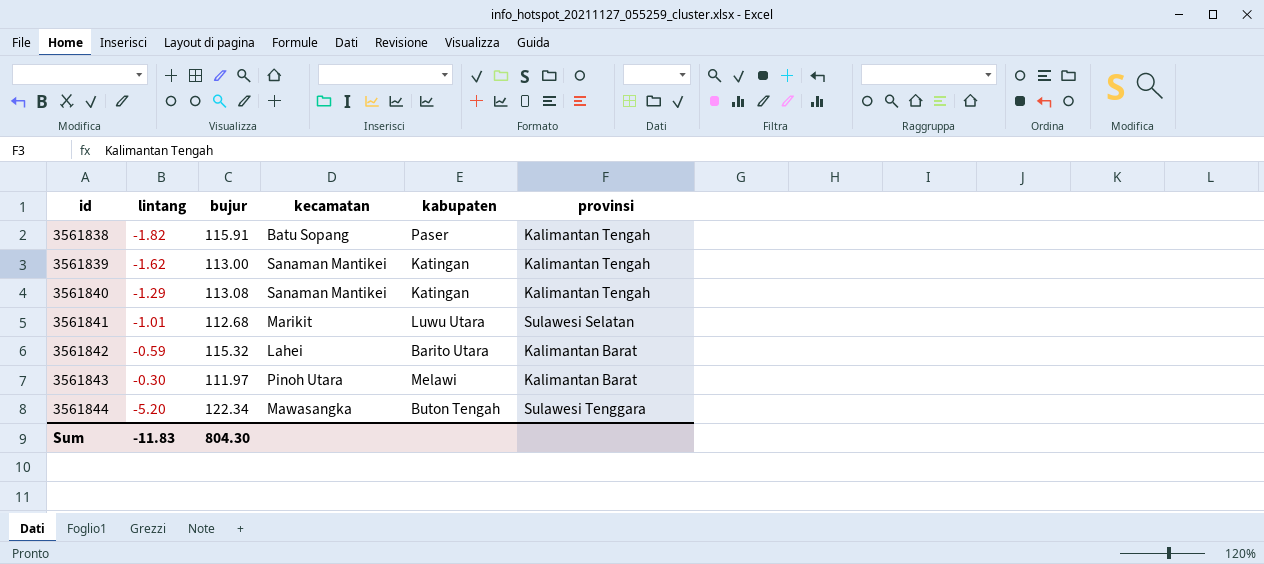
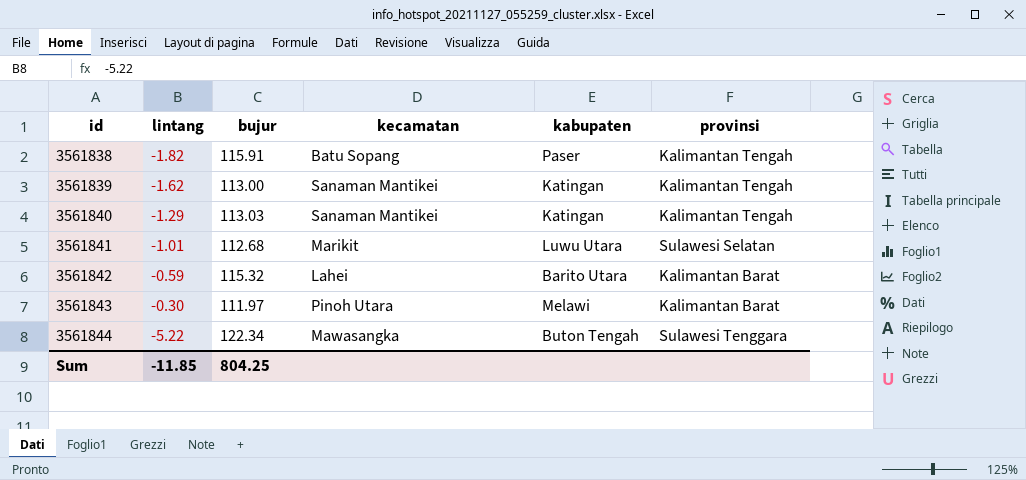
3561840 | bujur: 113.08 -> 113.03
3561844 | lintang: -5.20 -> -5.22
Sum | lintang: -11.83 -> -11.85
Sum | bujur: 804.30 -> 804.25

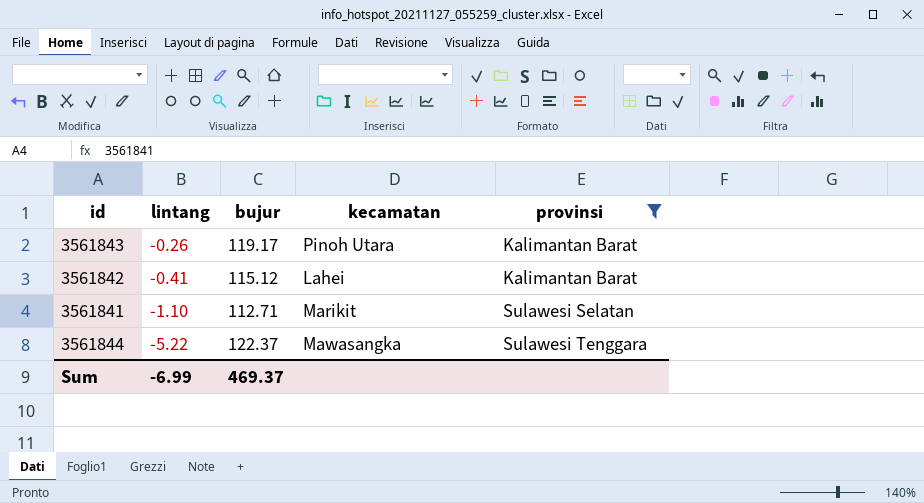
filter: none -> provinsi != Kalimantan Tengah
row order: id ascending -> lintang descending
column kabupaten | position: 5 -> none
3561843 | lintang: -0.30 -> -0.26
3561843 | bujur: 111.97 -> 119.17
3561842 | lintang: -0.59 -> -0.41
3561842 | bujur: 115.32 -> 115.12
3561841 | lintang: -1.01 -> -1.10
3561841 | bujur: 112.68 -> 112.71
3561844 | bujur: 122.34 -> 122.37
Sum | lintang: -11.85 -> -6.99
Sum | bujur: 804.25 -> 469.37

